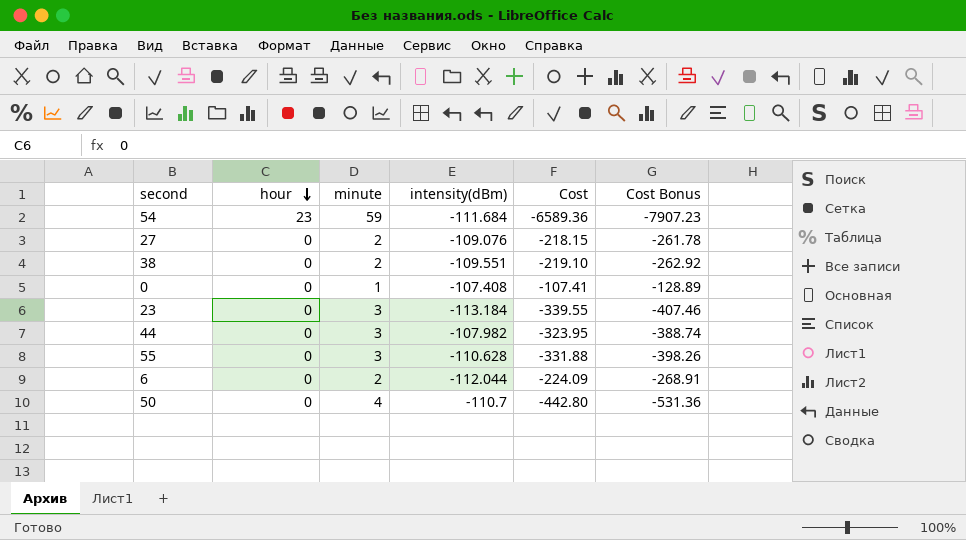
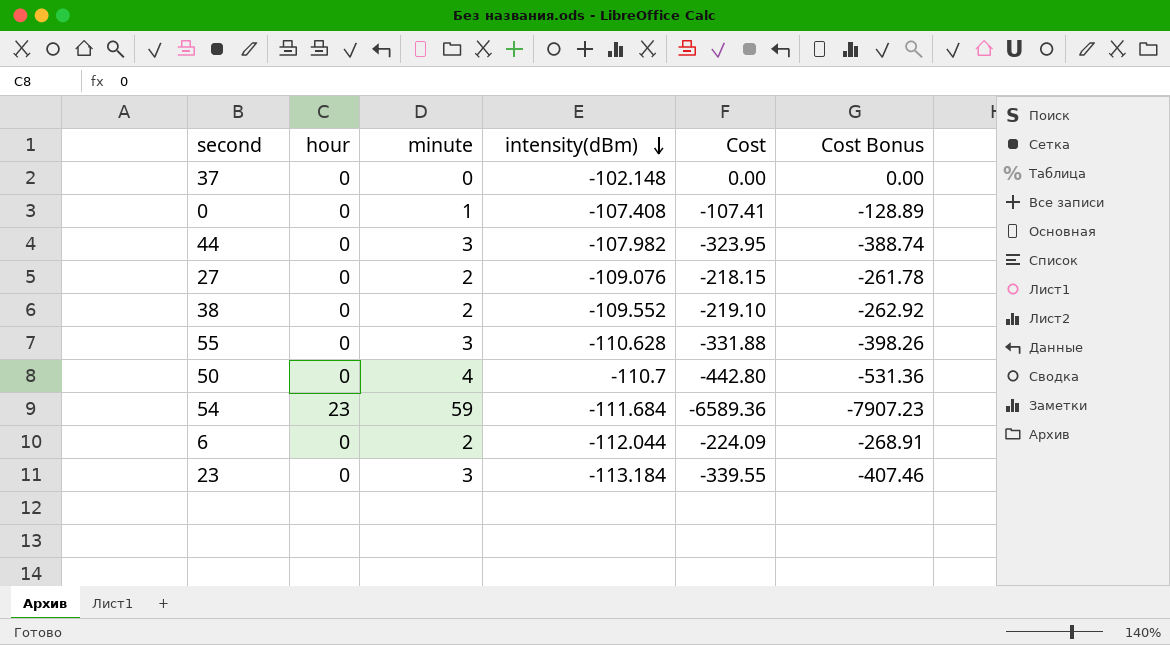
row order: hour descending -> intensity(dBm) descending
row 37: none -> 0 | 0 | -102.148 | 0.00 | 0.00
38 | intensity(dBm): -109.551 -> -109.552

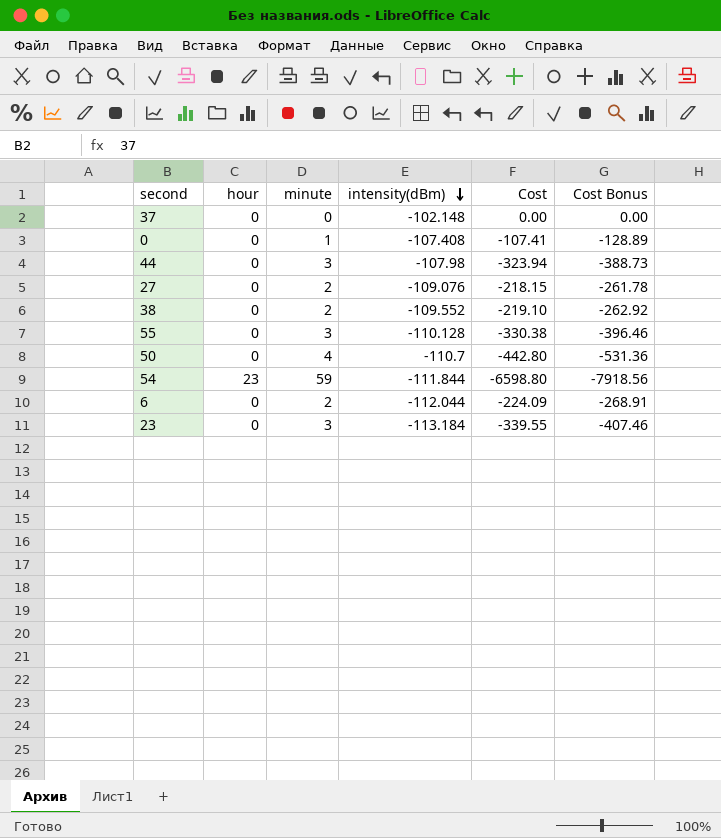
44 | intensity(dBm): -107.982 -> -107.98
44 | Cost: -323.95 -> -323.94
44 | Cost Bonus: -388.74 -> -388.73
55 | intensity(dBm): -110.628 -> -110.128
55 | Cost: -331.88 -> -330.38
55 | Cost Bonus: -398.26 -> -396.46
54 | intensity(dBm): -111.684 -> -111.844
54 | Cost: -6589.36 -> -6598.80
54 | Cost Bonus: -7907.23 -> -7918.56

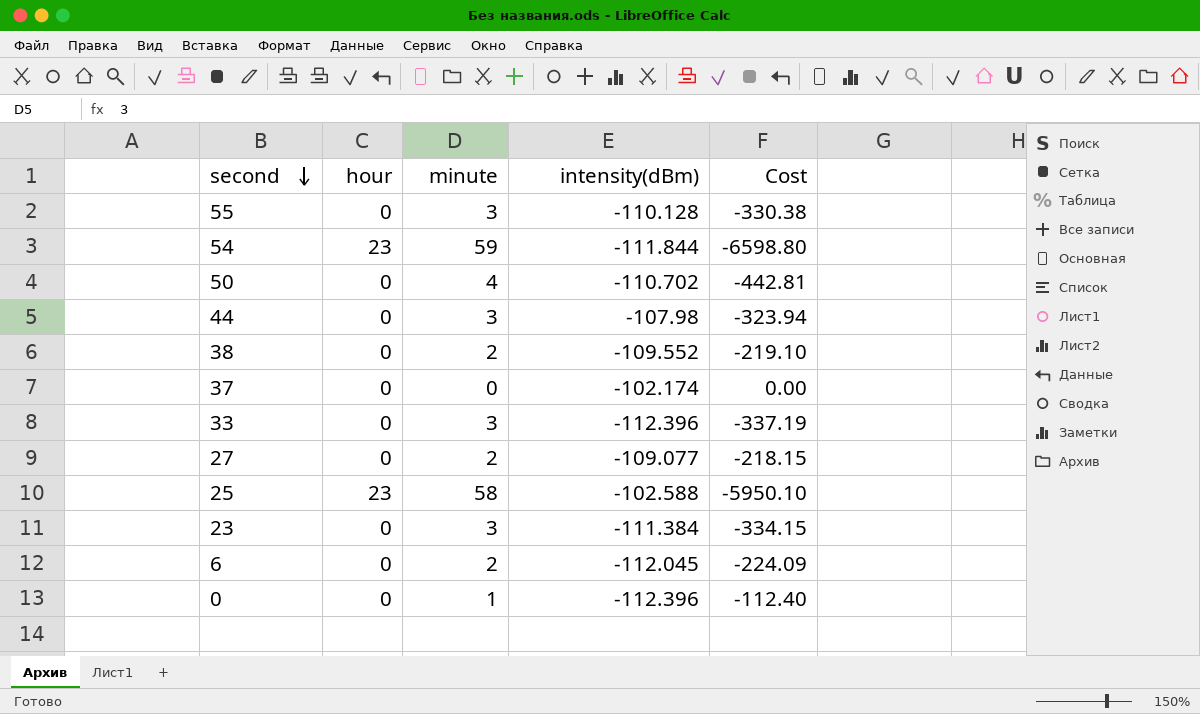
row order: intensity(dBm) descending -> second descending
column Cost Bonus | formula: [Cost] * 1.2 -> none
50 | intensity(dBm): -110.7 -> -110.702
50 | Cost: -442.80 -> -442.81
37 | intensity(dBm): -102.148 -> -102.174
row 33: none -> 0 | 3 | -112.396 | -337.19
27 | intensity(dBm): -109.076 -> -109.077
row 25: none -> 23 | 58 | -102.588 | -5950.10
23 | intensity(dBm): -113.184 -> -111.384
23 | Cost: -339.55 -> -334.15
6 | intensity(dBm): -112.044 -> -112.045
0 | intensity(dBm): -107.408 -> -112.396
0 | Cost: -107.41 -> -112.40

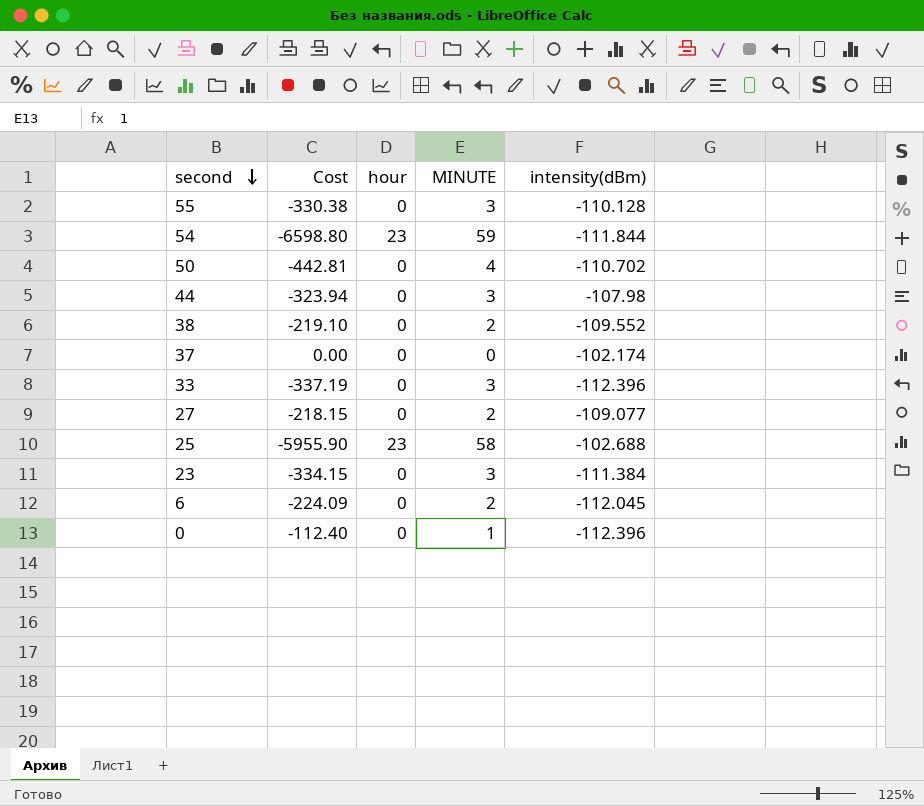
column Cost | position: 5 -> 2
column name: minute -> MINUTE
25 | Cost: -5950.10 -> -5955.90
25 | intensity(dBm): -102.588 -> -102.688

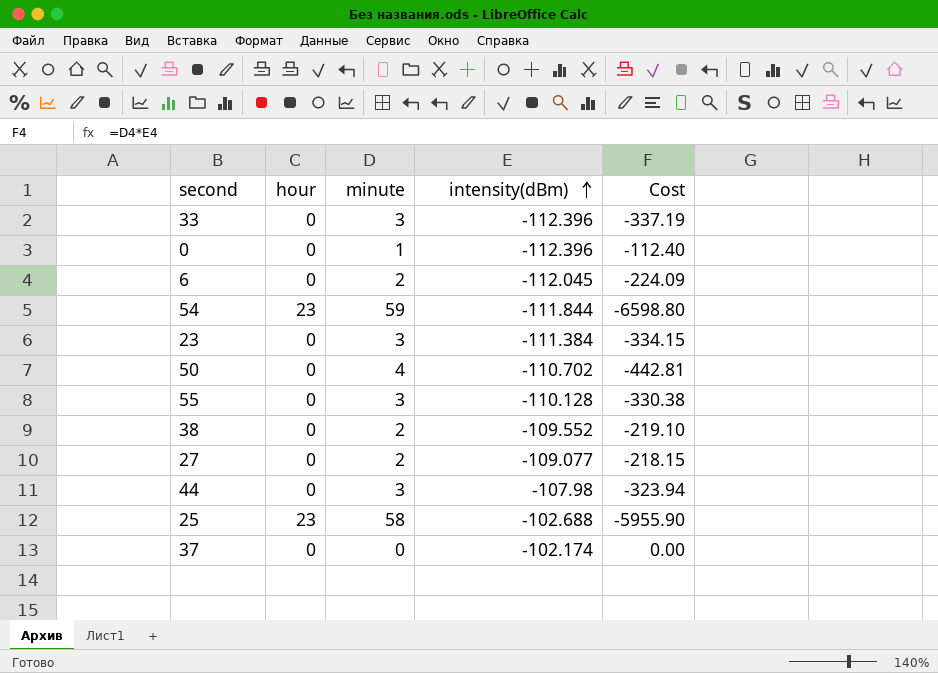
row order: second descending -> intensity(dBm) ascending
column name: MINUTE -> minute
column Cost | position: 2 -> 5

